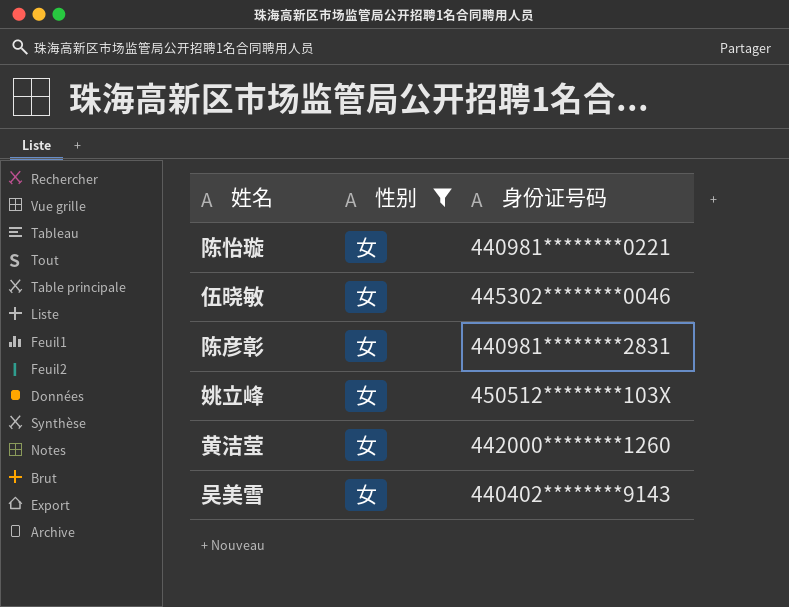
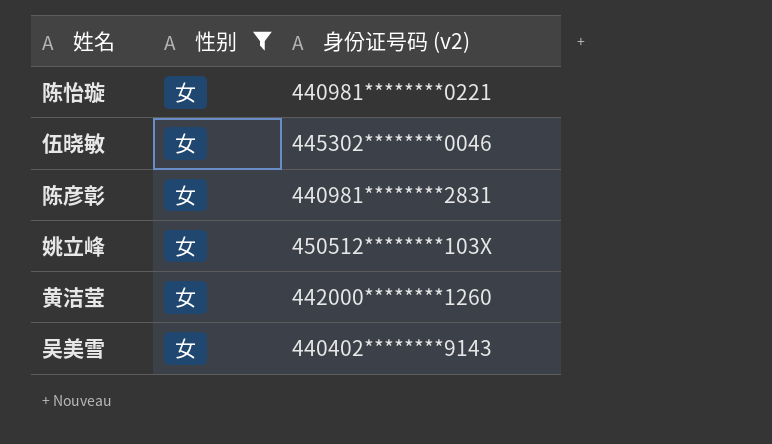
column name: 身份证号码 -> 身份证号码 (v2)

